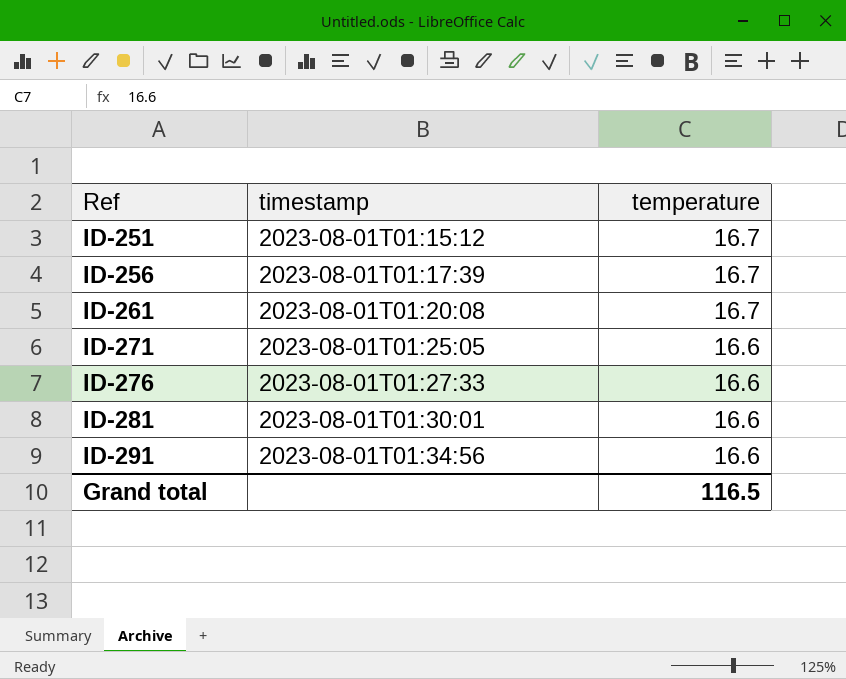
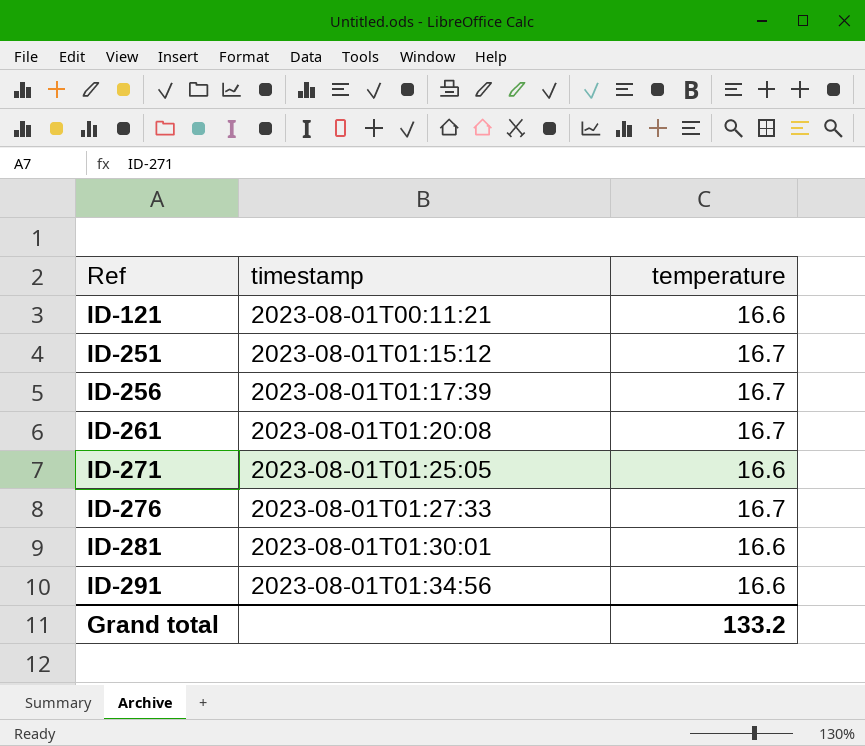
row ID-121: none -> 2023-08-01T00:11:21 | 16.6
ID-276 | temperature: 16.6 -> 16.7
Grand total | temperature: 116.5 -> 133.2

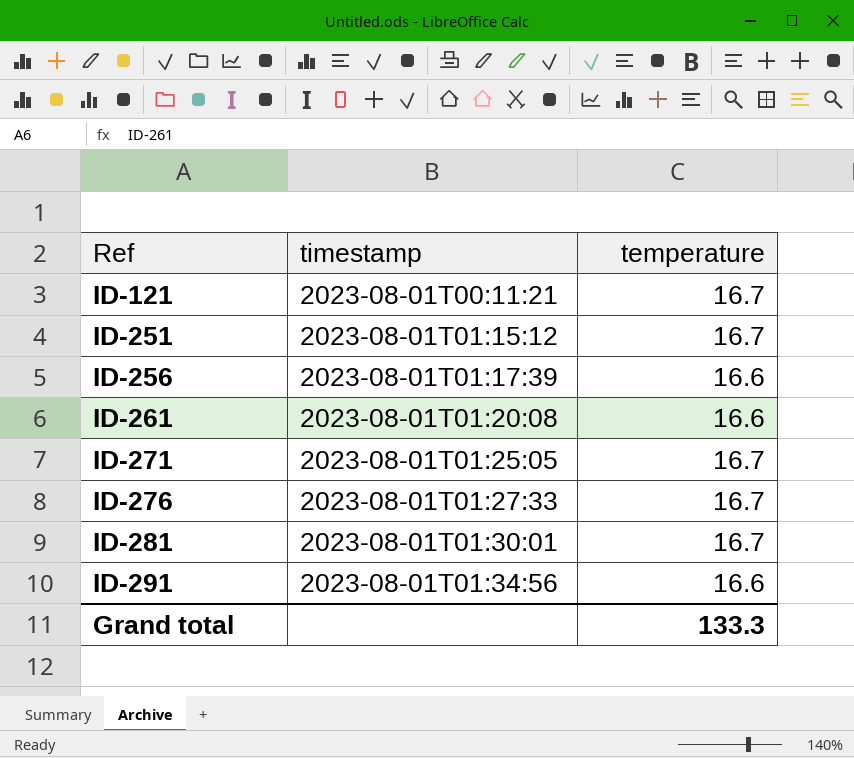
ID-121 | temperature: 16.6 -> 16.7
ID-256 | temperature: 16.7 -> 16.6
ID-261 | temperature: 16.7 -> 16.6
ID-271 | temperature: 16.6 -> 16.7
ID-281 | temperature: 16.6 -> 16.7
Grand total | temperature: 133.2 -> 133.3

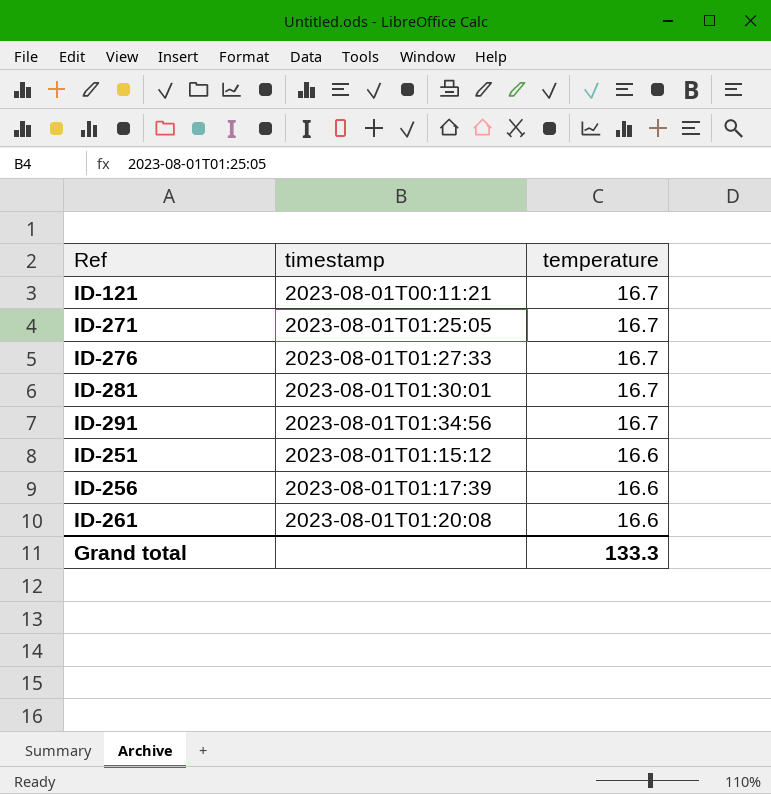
row order: Ref ascending -> temperature descending
ID-291 | temperature: 16.6 -> 16.7
ID-251 | temperature: 16.7 -> 16.6

